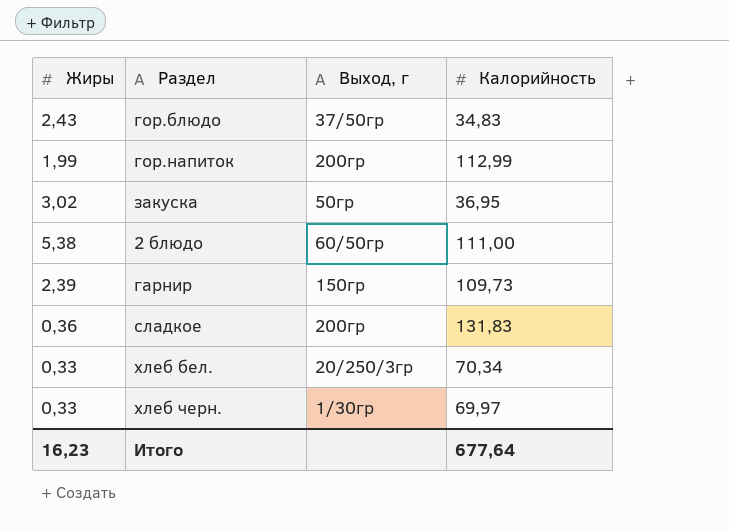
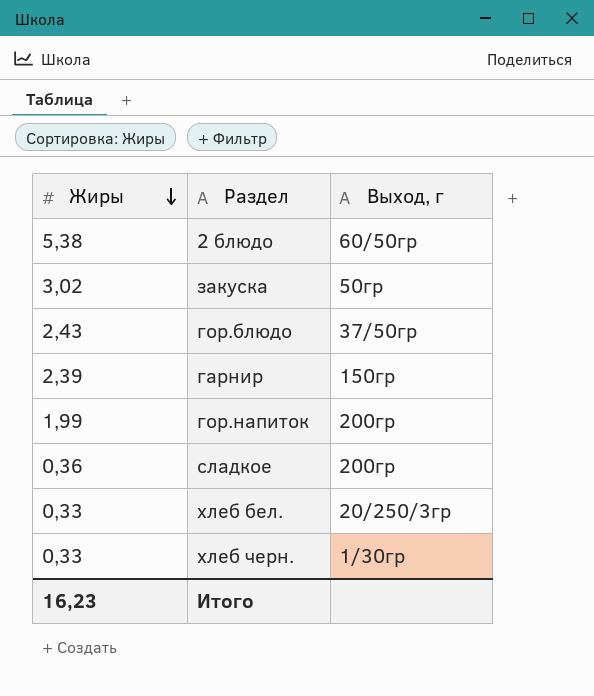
row order: none -> Жиры descending
column Калорийность | position: 4 -> none

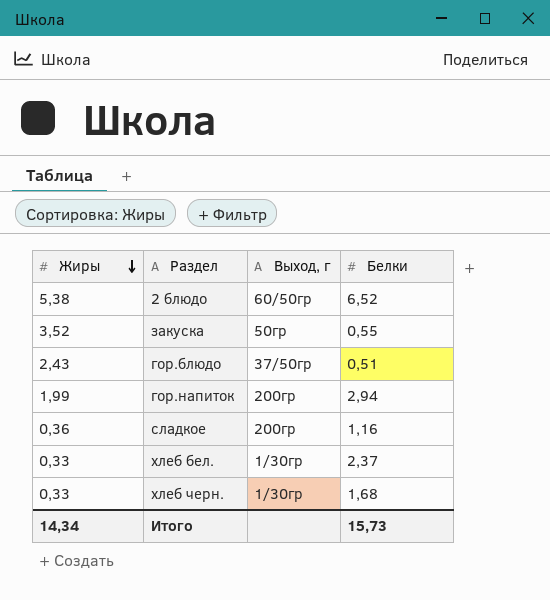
column Белки | position: none -> 4
row гарнир: 2,39 | 150гр -> none
закуска | Жиры: 3,02 -> 3,52
хлеб бел. | Выход, г: 20/250/3гр -> 1/30гр
Итого | Жиры: 16,23 -> 14,34

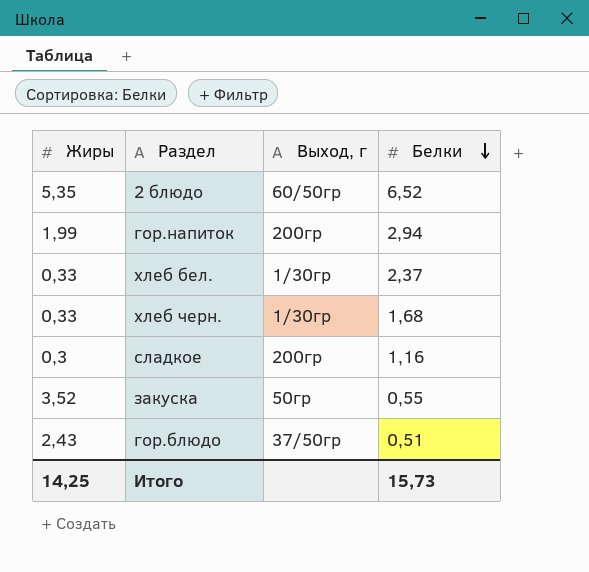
row order: Жиры descending -> Белки descending
2 блюдо | Жиры: 5,38 -> 5,35
сладкое | Жиры: 0,36 -> 0,3
Итого | Жиры: 14,34 -> 14,25

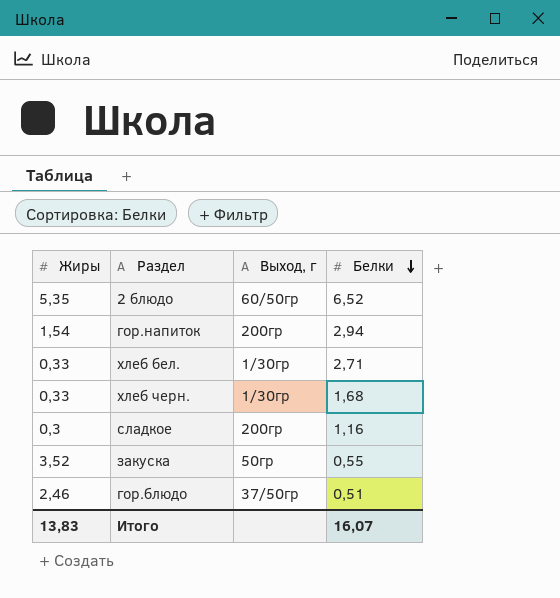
гор.напиток | Жиры: 1,99 -> 1,54
хлеб бел. | Белки: 2,37 -> 2,71
гор.блюдо | Жиры: 2,43 -> 2,46
Итого | Жиры: 14,25 -> 13,83
Итого | Белки: 15,73 -> 16,07

